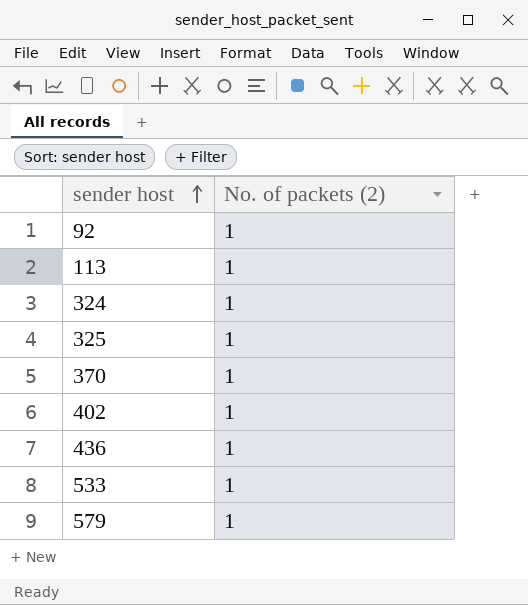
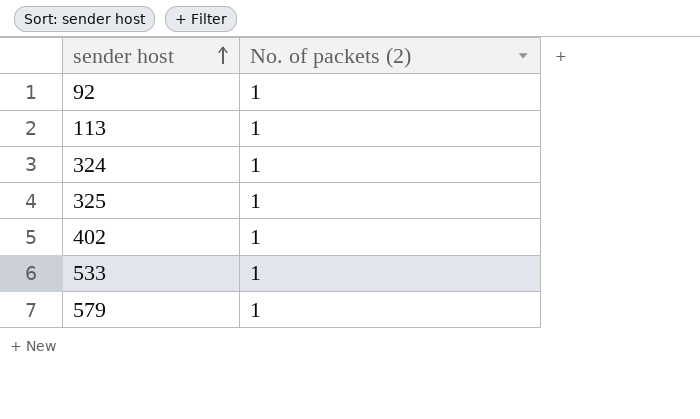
row 370: 1 -> none
row 436: 1 -> none

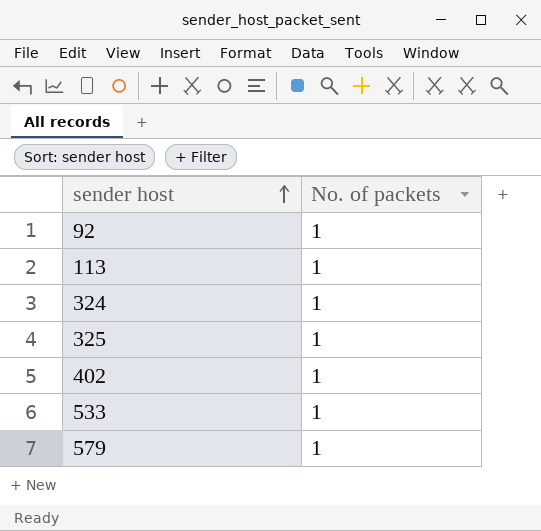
column name: No. of packets (2) -> No. of packets

